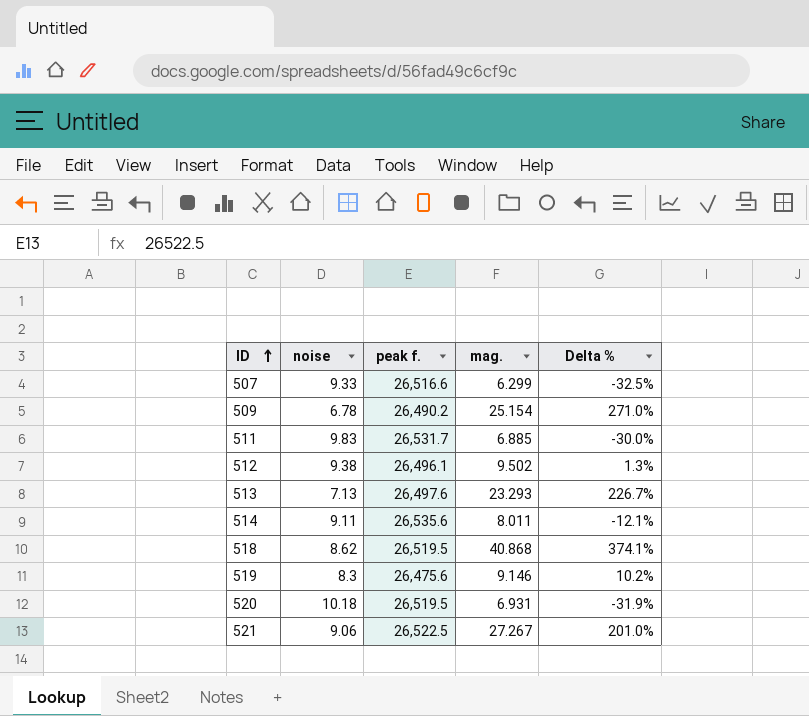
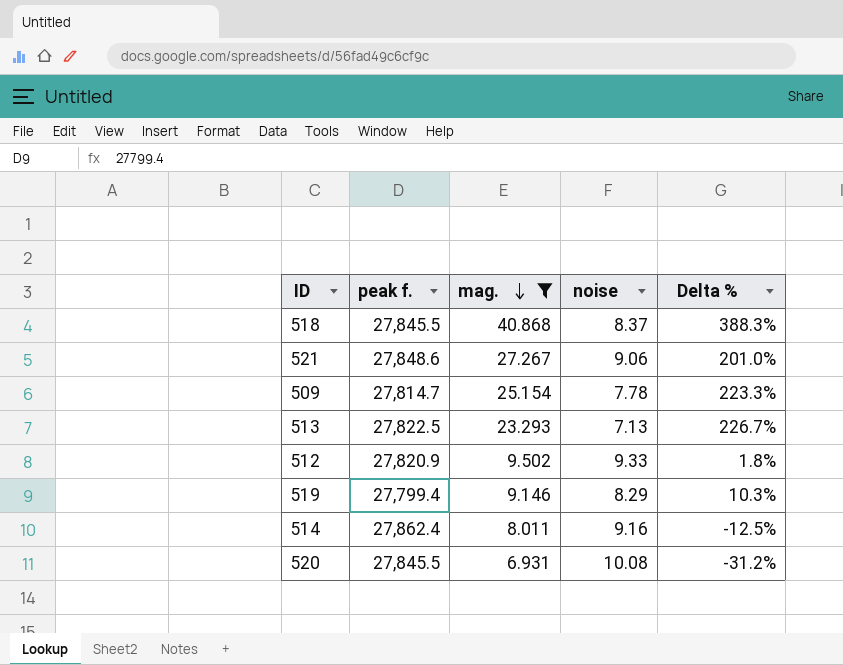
filter: none -> mag. >= 6.931
row order: ID ascending -> mag. descending
column noise | position: 2 -> 4
518 | peak f.: 26,519.5 -> 27,845.5
518 | noise: 8.62 -> 8.37
518 | Delta %: 374.1% -> 388.3%
521 | peak f.: 26,522.5 -> 27,848.6
509 | peak f.: 26,490.2 -> 27,814.7
509 | noise: 6.78 -> 7.78
509 | Delta %: 271.0% -> 223.3%
513 | peak f.: 26,497.6 -> 27,822.5
512 | peak f.: 26,496.1 -> 27,820.9
512 | noise: 9.38 -> 9.33
512 | Delta %: 1.3% -> 1.8%
519 | peak f.: 26,475.6 -> 27,799.4
519 | noise: 8.3 -> 8.29
519 | Delta %: 10.2% -> 10.3%
514 | peak f.: 26,535.6 -> 27,862.4
514 | noise: 9.11 -> 9.16
514 | Delta %: -12.1% -> -12.5%
520 | peak f.: 26,519.5 -> 27,845.5
520 | noise: 10.18 -> 10.08
520 | Delta %: -31.9% -> -31.2%

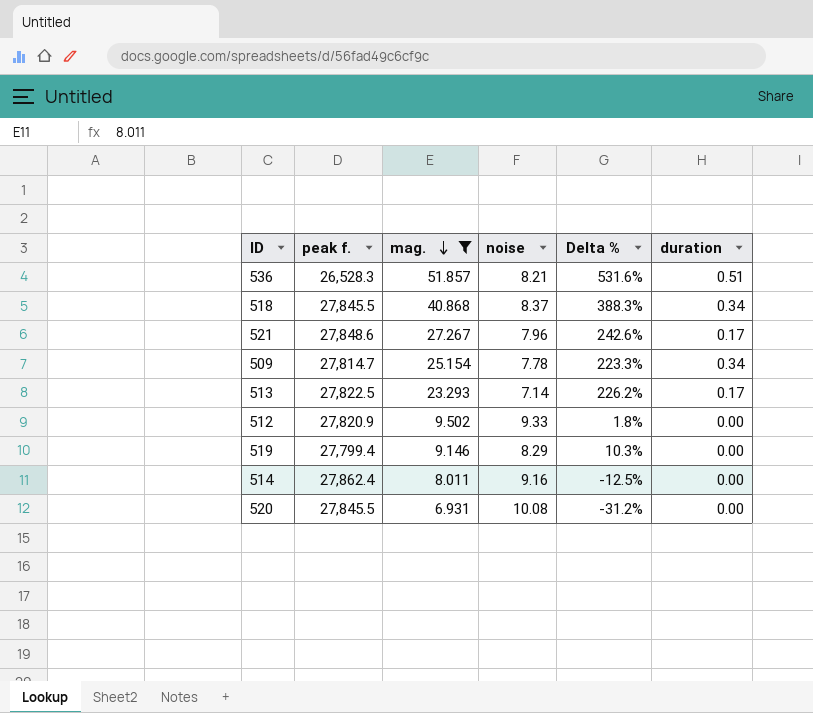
column duration | position: none -> 6
row 536: none -> 26,528.3 | 51.857 | 8.21 | 531.6% | 0.51
521 | noise: 9.06 -> 7.96
521 | Delta %: 201.0% -> 242.6%
513 | noise: 7.13 -> 7.14
513 | Delta %: 226.7% -> 226.2%

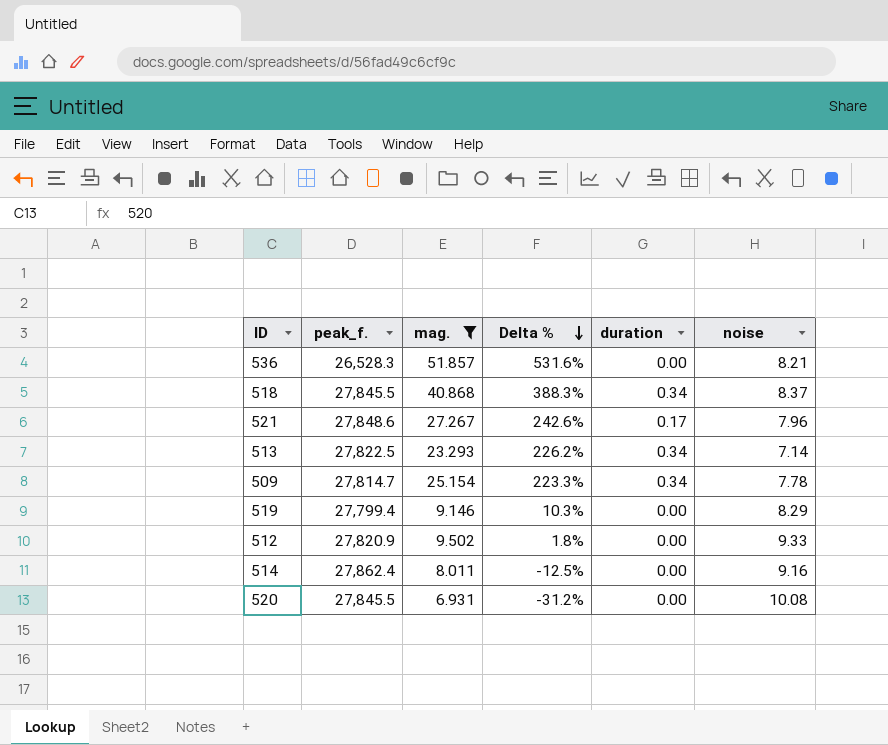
row order: mag. descending -> Delta % descending
column name: peak f. -> peak_f.
column noise | position: 4 -> 6
536 | duration: 0.51 -> 0.00
513 | duration: 0.17 -> 0.34

